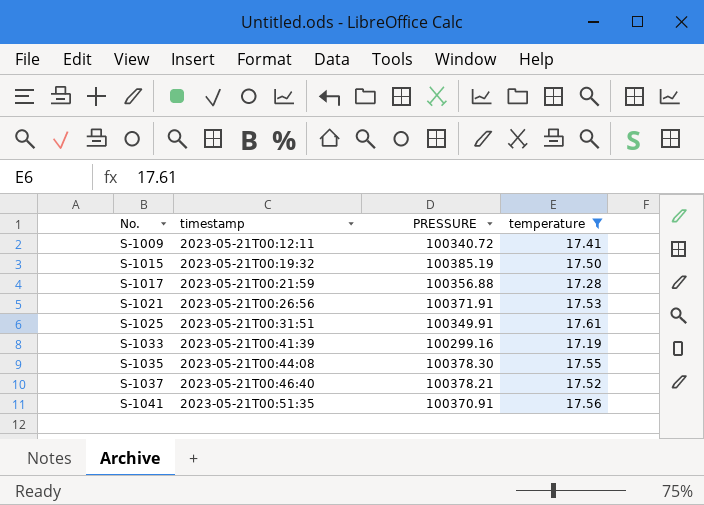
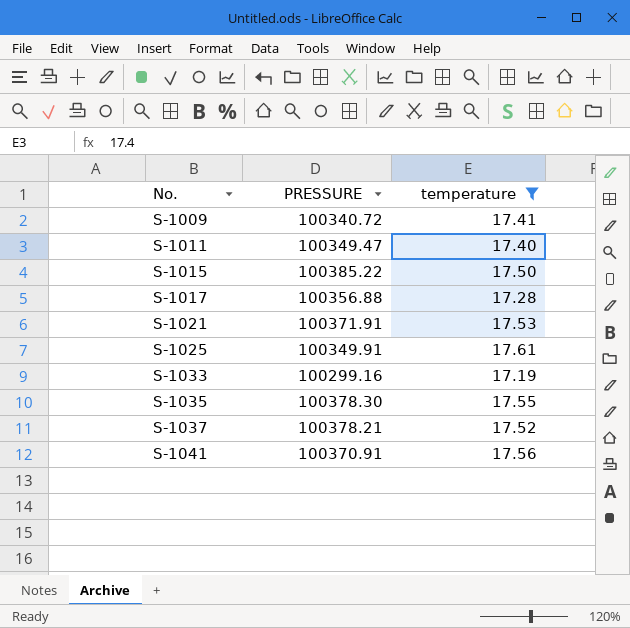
column timestamp | position: 2 -> none
row S-1011: none -> 100349.47 | 17.40
S-1015 | PRESSURE: 100385.19 -> 100385.22

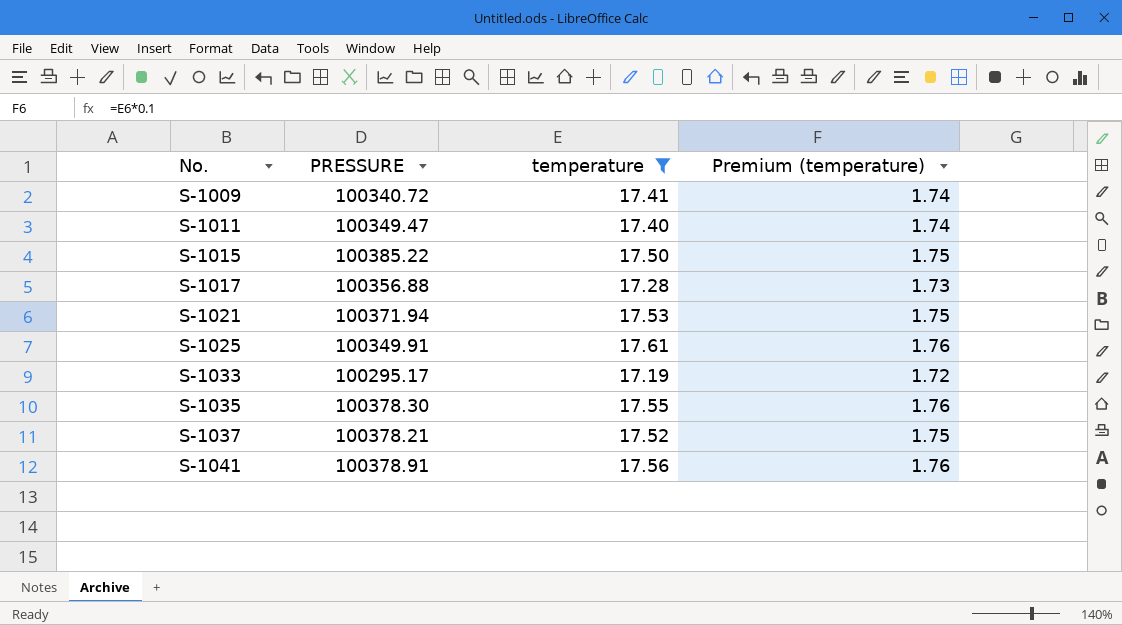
column Premium (temperature) | formula: none -> [temperature] * 0.1
S-1021 | PRESSURE: 100371.91 -> 100371.94
S-1033 | PRESSURE: 100299.16 -> 100295.17
S-1041 | PRESSURE: 100370.91 -> 100378.91

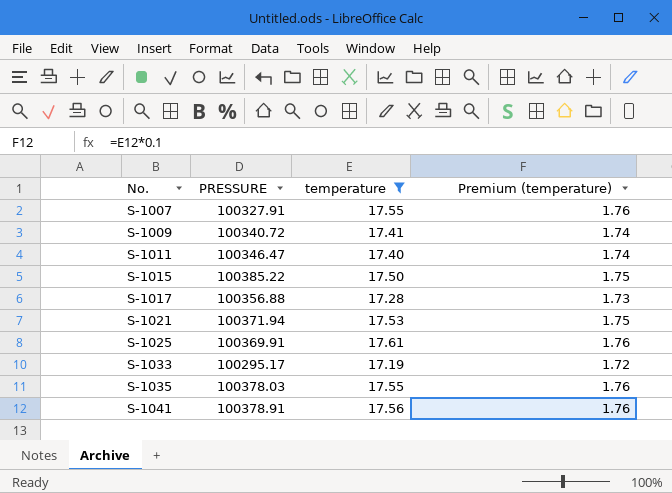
row S-1037: 100378.21 | 17.52 | 1.75 -> none
row S-1007: none -> 100327.91 | 17.55 | 1.76
S-1011 | PRESSURE: 100349.47 -> 100346.47
S-1025 | PRESSURE: 100349.91 -> 100369.91
S-1035 | PRESSURE: 100378.30 -> 100378.03

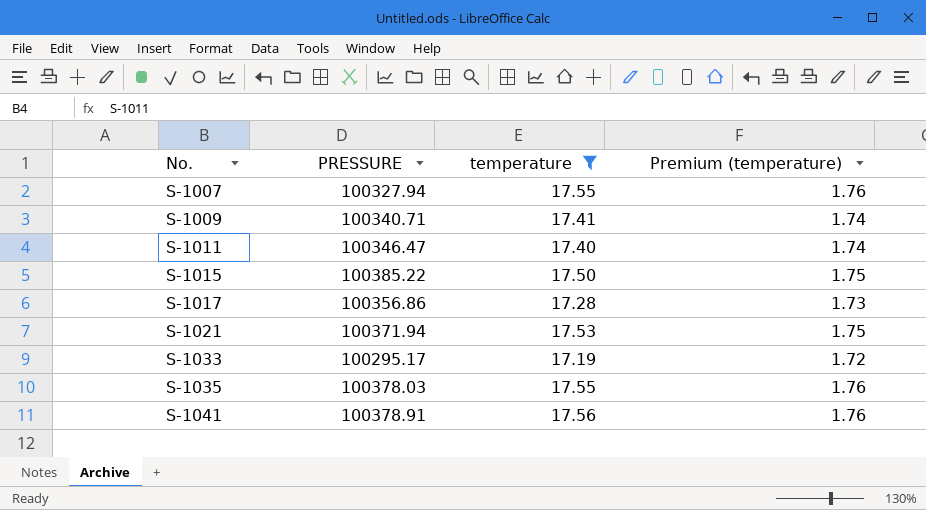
row S-1025: 100369.91 | 17.61 | 1.76 -> none
S-1007 | PRESSURE: 100327.91 -> 100327.94
S-1009 | PRESSURE: 100340.72 -> 100340.71
S-1017 | PRESSURE: 100356.88 -> 100356.86

